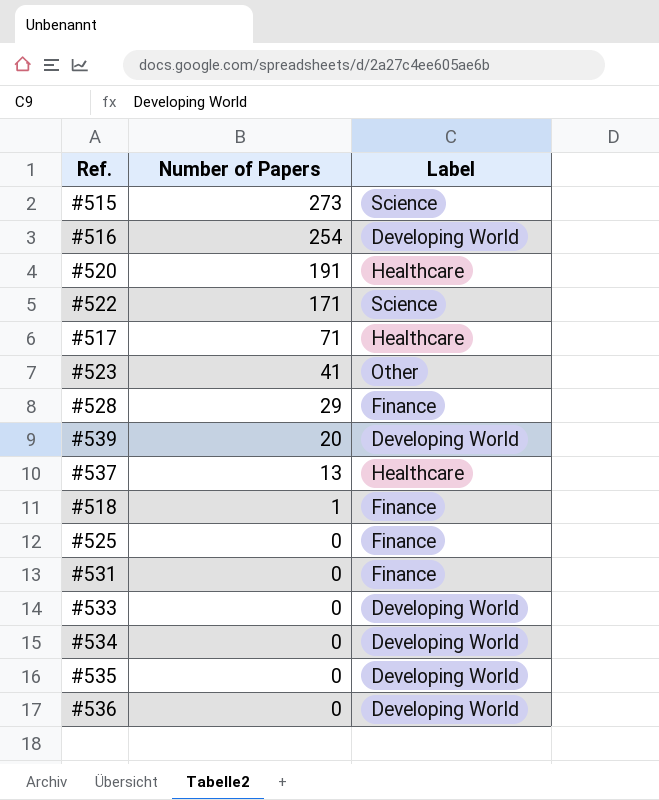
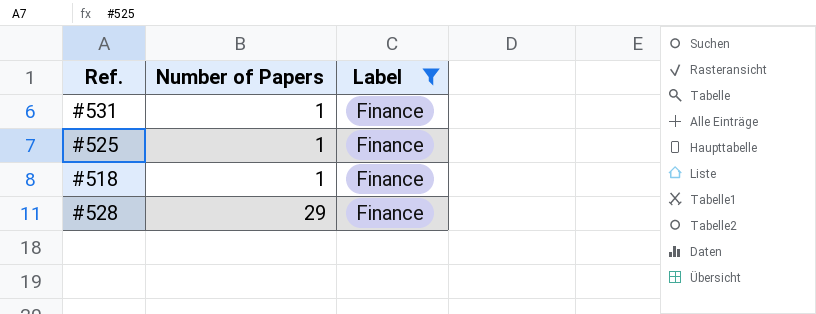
filter: none -> Label = Finance
row order: Number of Papers descending -> Number of Papers ascending
#531 | Number of Papers: 0 -> 1
#525 | Number of Papers: 0 -> 1

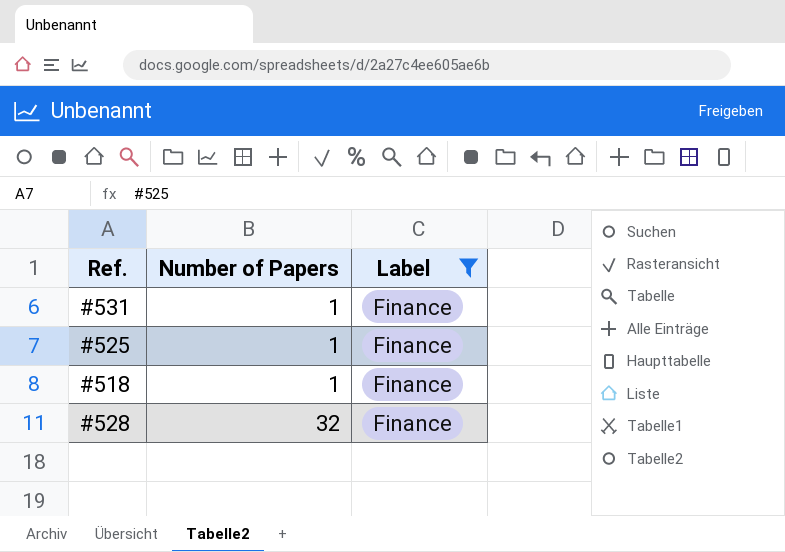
#528 | Number of Papers: 29 -> 32

